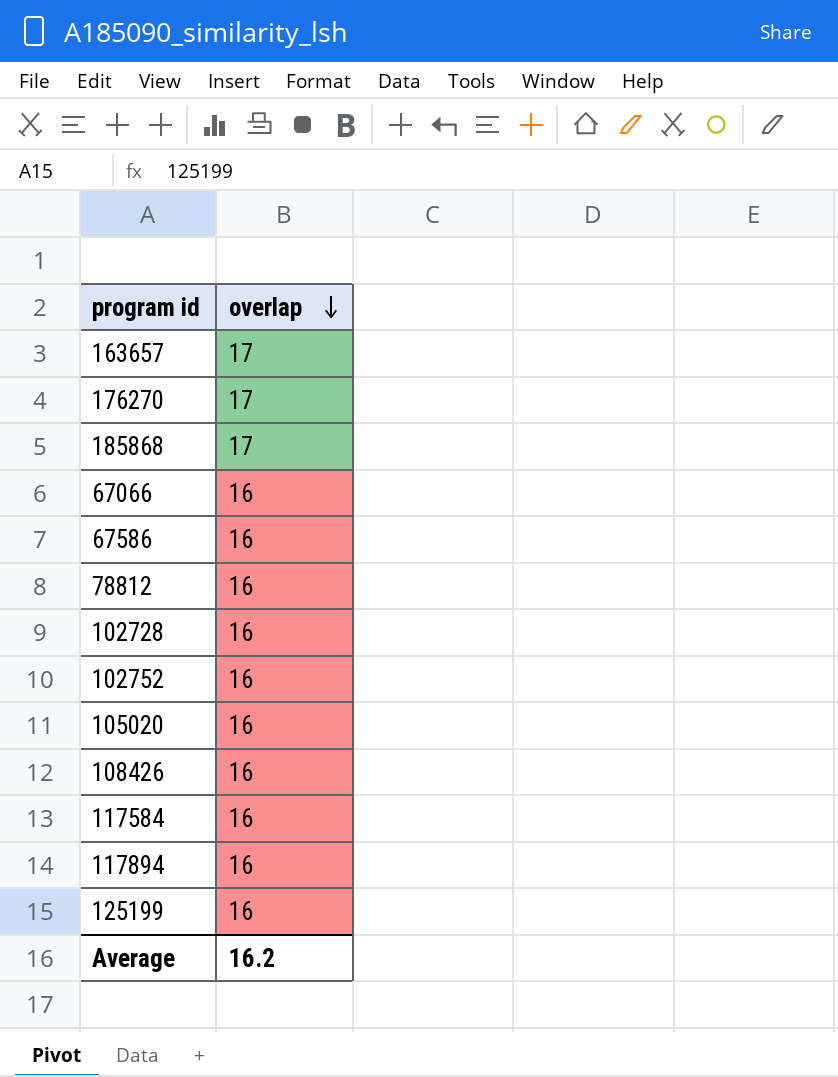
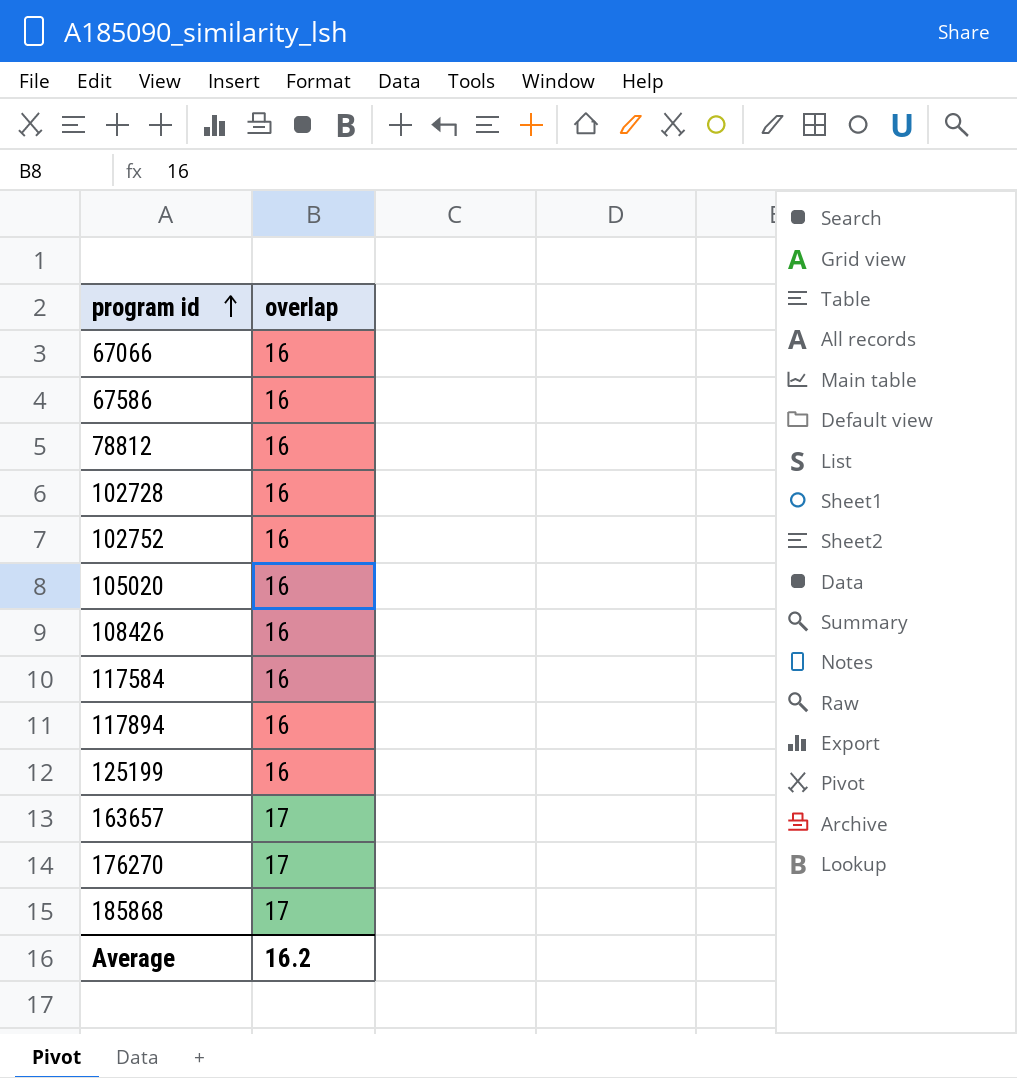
row order: overlap descending -> program id ascending

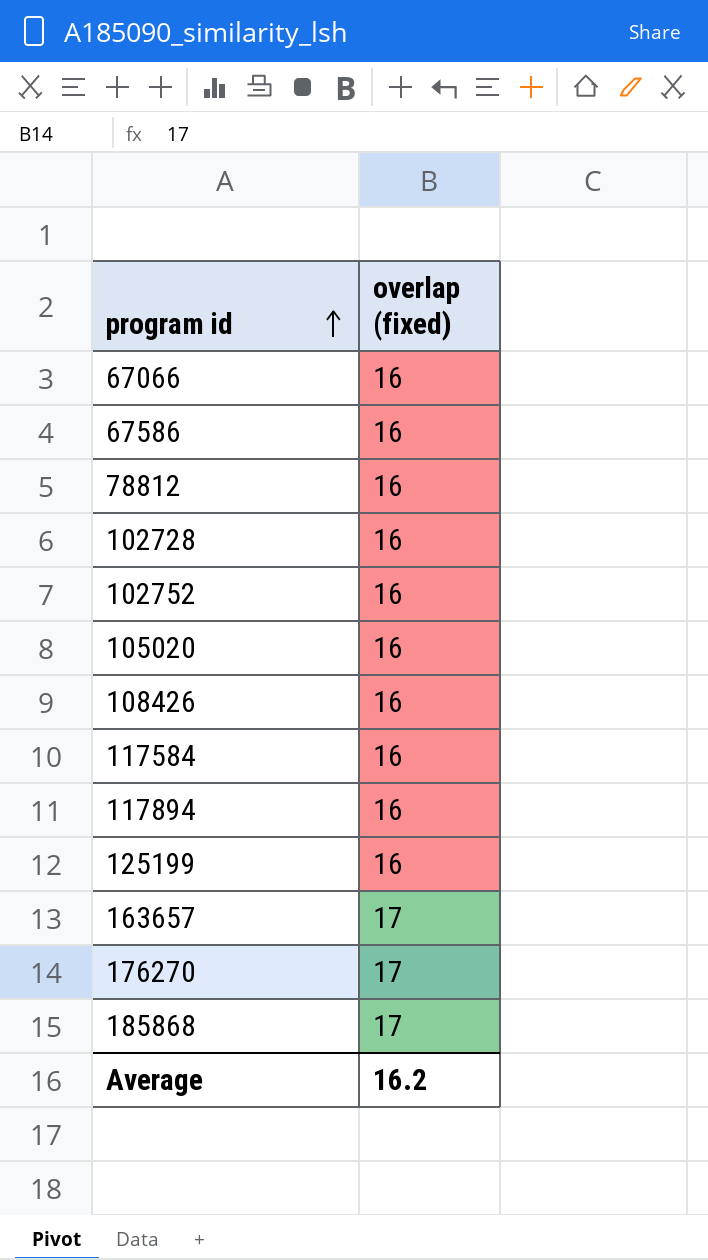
column name: overlap -> overlap (fixed)

